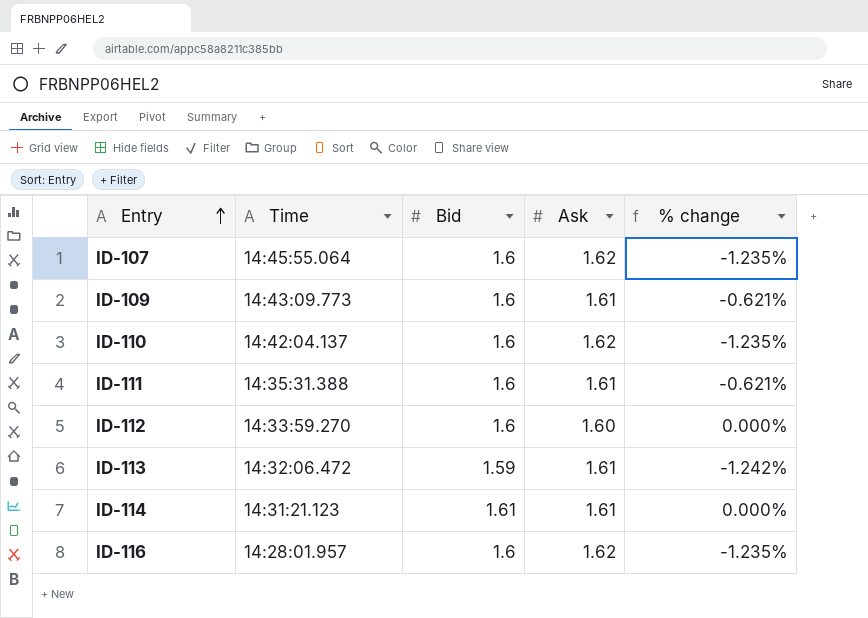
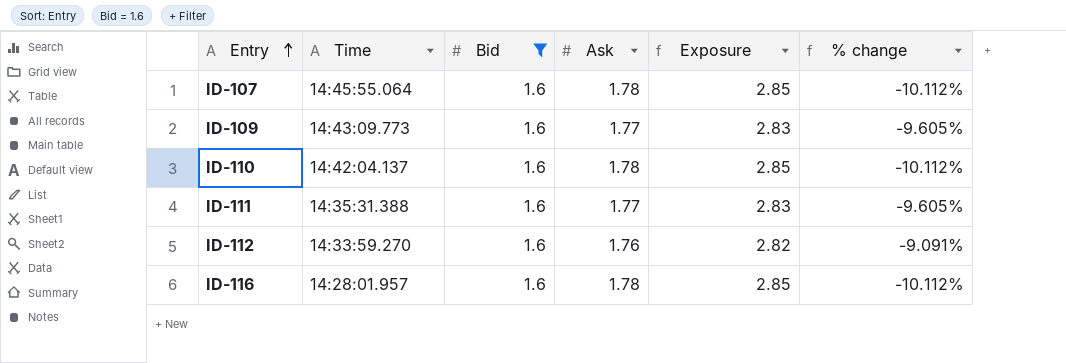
filter: none -> Bid = 1.6
column Exposure | formula: none -> [Bid] * [Ask]
ID-107 | Ask: 1.62 -> 1.78
ID-107 | % change: -1.235% -> -10.112%
ID-109 | Ask: 1.61 -> 1.77
ID-109 | % change: -0.621% -> -9.605%
ID-110 | Ask: 1.62 -> 1.78
ID-110 | % change: -1.235% -> -10.112%
ID-111 | Ask: 1.61 -> 1.77
ID-111 | % change: -0.621% -> -9.605%
ID-112 | Ask: 1.60 -> 1.76
ID-112 | % change: 0.000% -> -9.091%
ID-116 | Ask: 1.62 -> 1.78
ID-116 | % change: -1.235% -> -10.112%

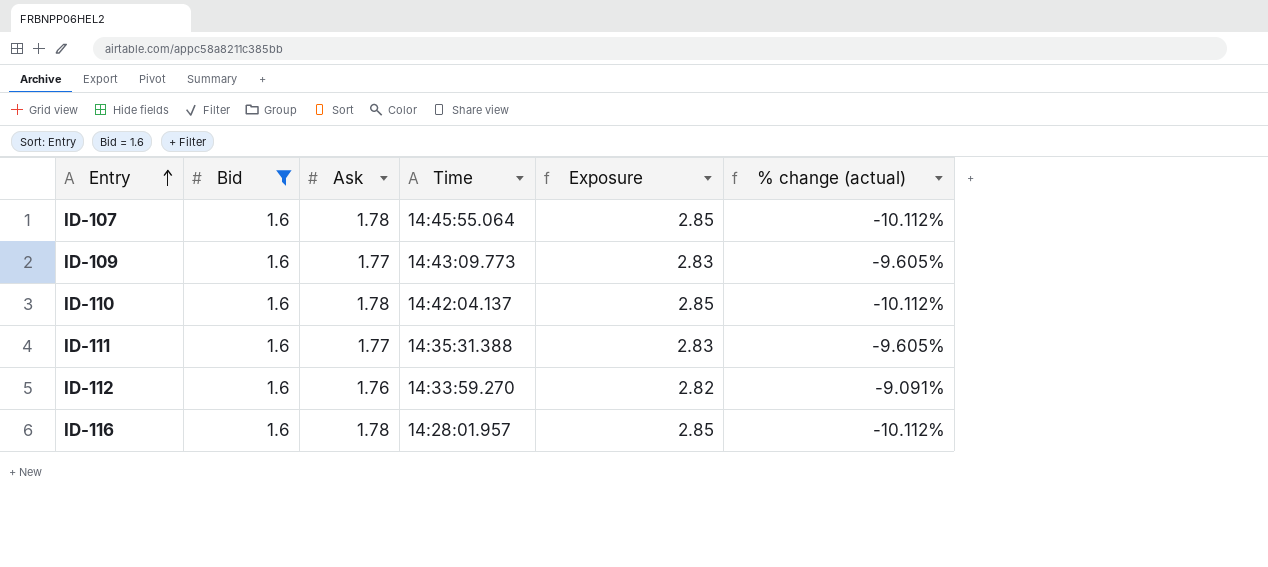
column Time | position: 2 -> 4
column name: % change -> % change (actual)

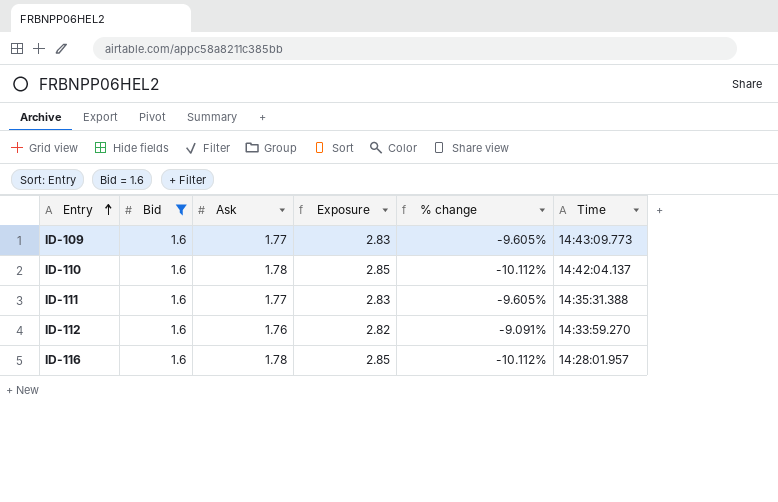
column name: % change (actual) -> % change
column Time | position: 4 -> 6
row ID-107: 1.6 | 1.78 | 14:45:55.064 | 2.85 | -10.112% -> none

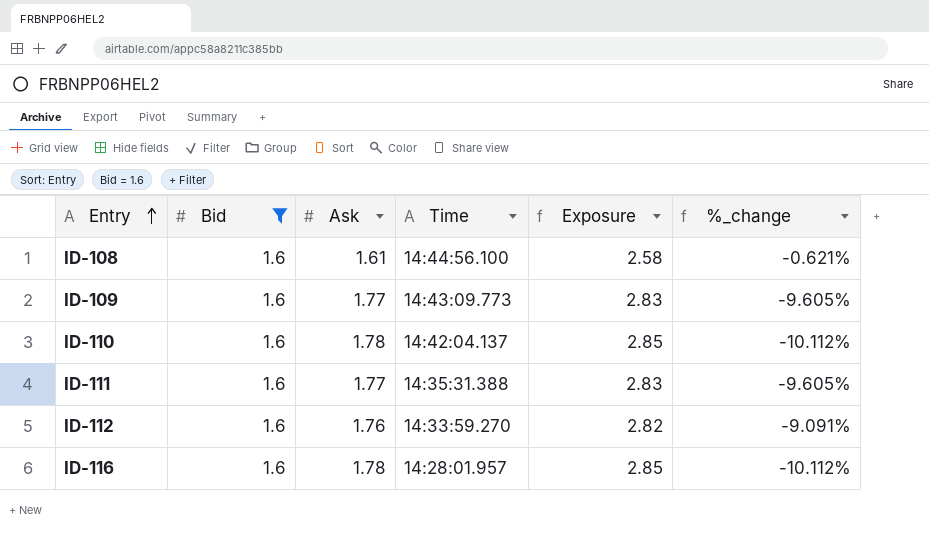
column Time | position: 6 -> 4
column name: % change -> %_change
row ID-108: none -> 1.6 | 1.61 | 14:44:56.100 | 2.58 | -0.621%

